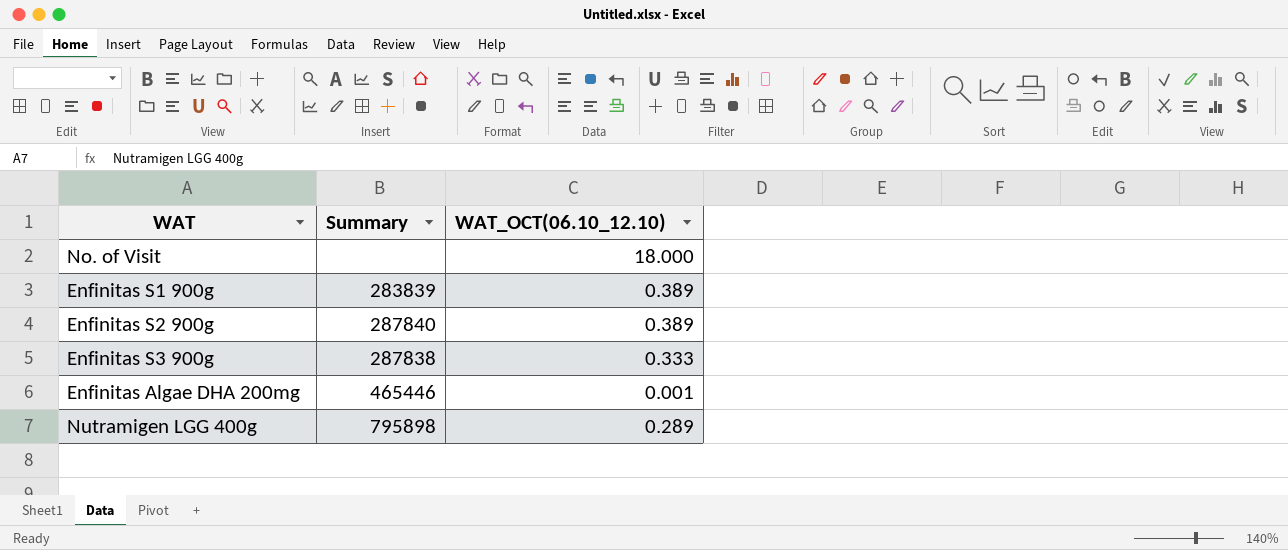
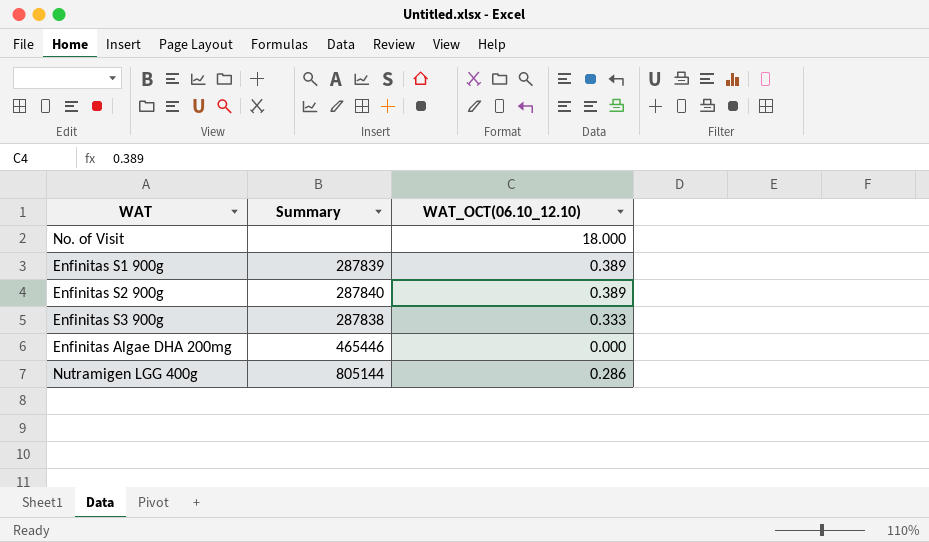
Enfinitas S1 900g | Summary: 283839 -> 287839
Enfinitas Algae DHA 200mg | WAT_OCT(06.10_12.10): 0.001 -> 0.000
Nutramigen LGG 400g | Summary: 795898 -> 805144
Nutramigen LGG 400g | WAT_OCT(06.10_12.10): 0.289 -> 0.286

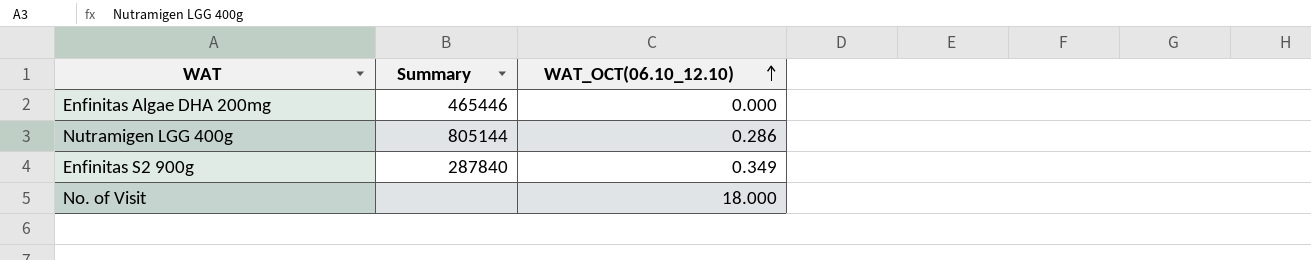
row order: none -> WAT_OCT(06.10_12.10) ascending
row Enfinitas S1 900g: 287839 | 0.389 -> none
row Enfinitas S3 900g: 287838 | 0.333 -> none
Enfinitas S2 900g | WAT_OCT(06.10_12.10): 0.389 -> 0.349

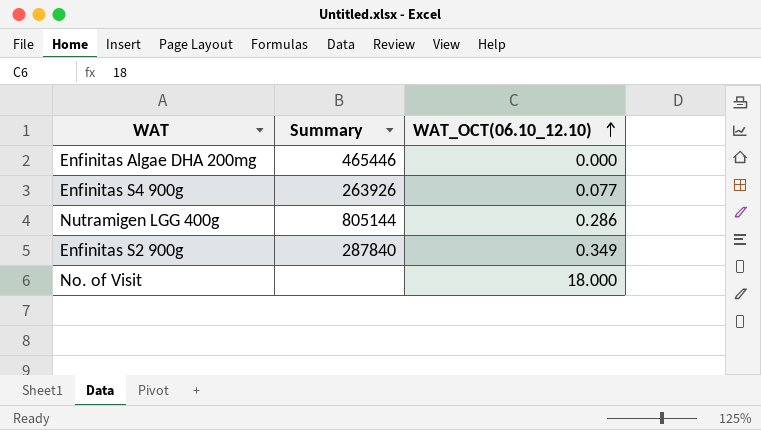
row Enfinitas S4 900g: none -> 263926 | 0.077

